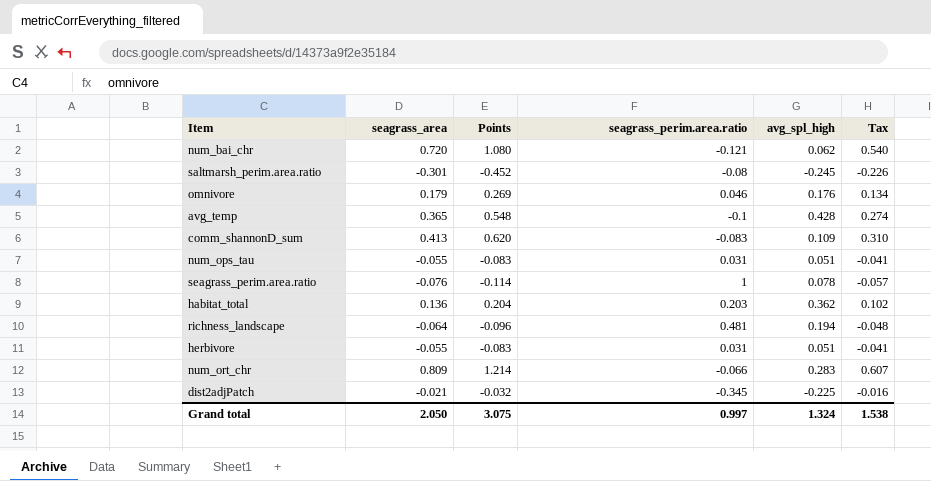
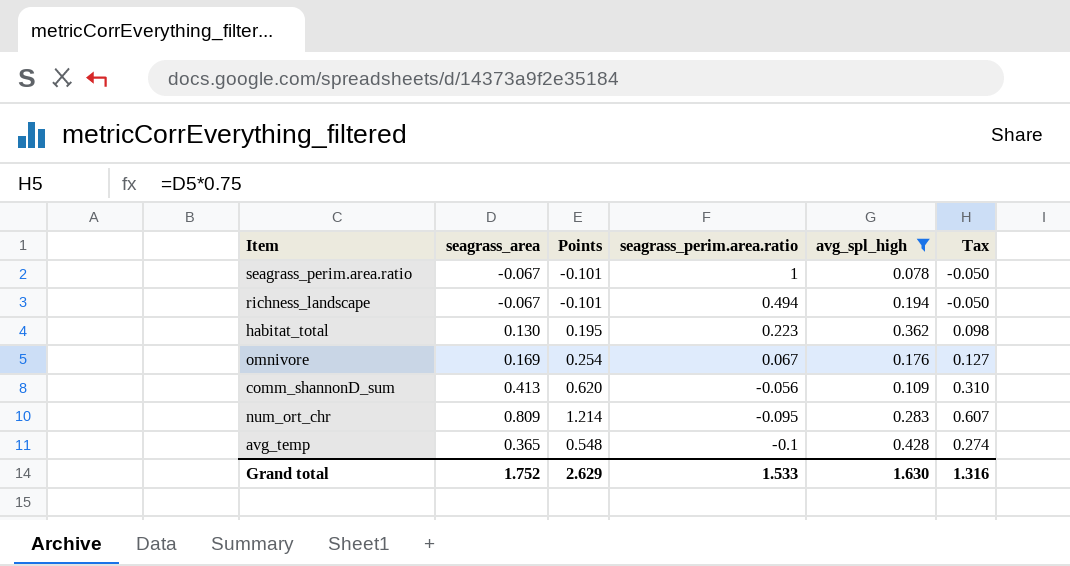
filter: none -> avg_spl_high >= 0.078
row order: none -> seagrass_perim.area.ratio descending
seagrass_perim.area.ratio | seagrass_area: -0.076 -> -0.067
seagrass_perim.area.ratio | Points: -0.114 -> -0.101
seagrass_perim.area.ratio | Tax: -0.057 -> -0.050
richness_landscape | seagrass_area: -0.064 -> -0.067
richness_landscape | Points: -0.096 -> -0.101
richness_landscape | seagrass_perim.area.ratio: 0.481 -> 0.494
richness_landscape | Tax: -0.048 -> -0.050
habitat_total | seagrass_area: 0.136 -> 0.130
habitat_total | Points: 0.204 -> 0.195
habitat_total | seagrass_perim.area.ratio: 0.203 -> 0.223
habitat_total | Tax: 0.102 -> 0.098
omnivore | seagrass_area: 0.179 -> 0.169
omnivore | Points: 0.269 -> 0.254
omnivore | seagrass_perim.area.ratio: 0.046 -> 0.067
omnivore | Tax: 0.134 -> 0.127
comm_shannonD_sum | seagrass_perim.area.ratio: -0.083 -> -0.056
num_ort_chr | seagrass_perim.area.ratio: -0.066 -> -0.095
Grand total | seagrass_area: 2.050 -> 1.752
Grand total | Points: 3.075 -> 2.629
Grand total | seagrass_perim.area.ratio: 0.997 -> 1.533
Grand total | avg_spl_high: 1.324 -> 1.630
Grand total | Tax: 1.538 -> 1.316

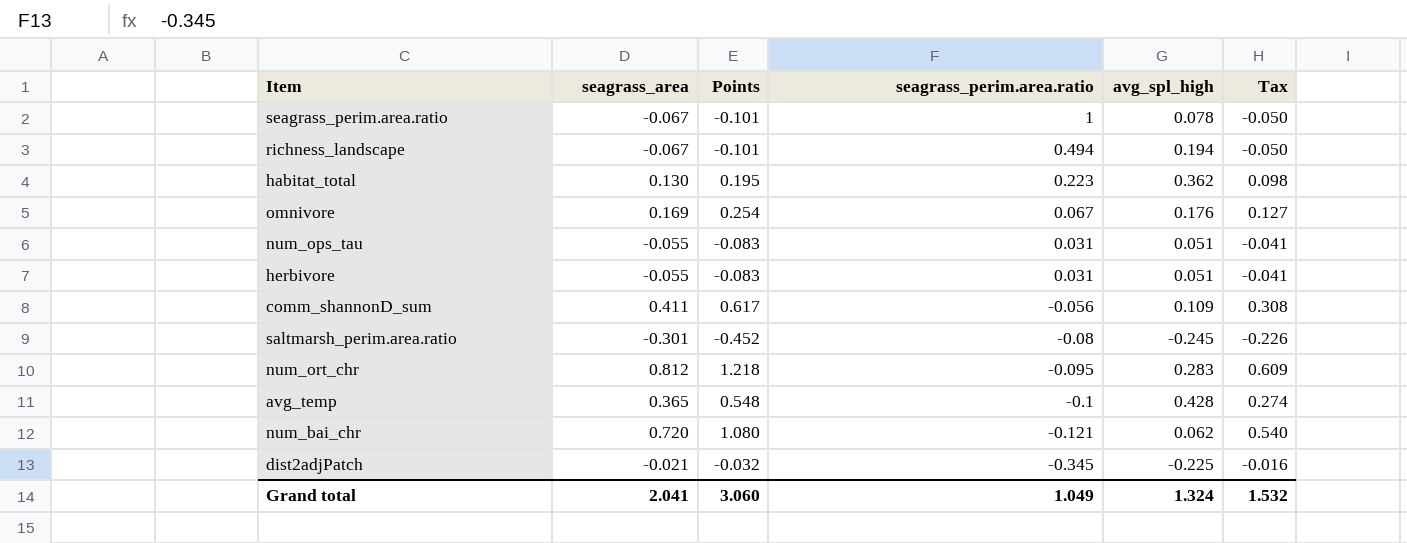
filter: avg_spl_high >= 0.078 -> none
comm_shannonD_sum | seagrass_area: 0.413 -> 0.411
comm_shannonD_sum | Points: 0.620 -> 0.617
comm_shannonD_sum | Tax: 0.310 -> 0.308
num_ort_chr | seagrass_area: 0.809 -> 0.812
num_ort_chr | Points: 1.214 -> 1.218
num_ort_chr | Tax: 0.607 -> 0.609
Grand total | seagrass_area: 1.752 -> 2.041
Grand total | Points: 2.629 -> 3.060
Grand total | seagrass_perim.area.ratio: 1.533 -> 1.049
Grand total | avg_spl_high: 1.630 -> 1.324
Grand total | Tax: 1.316 -> 1.532

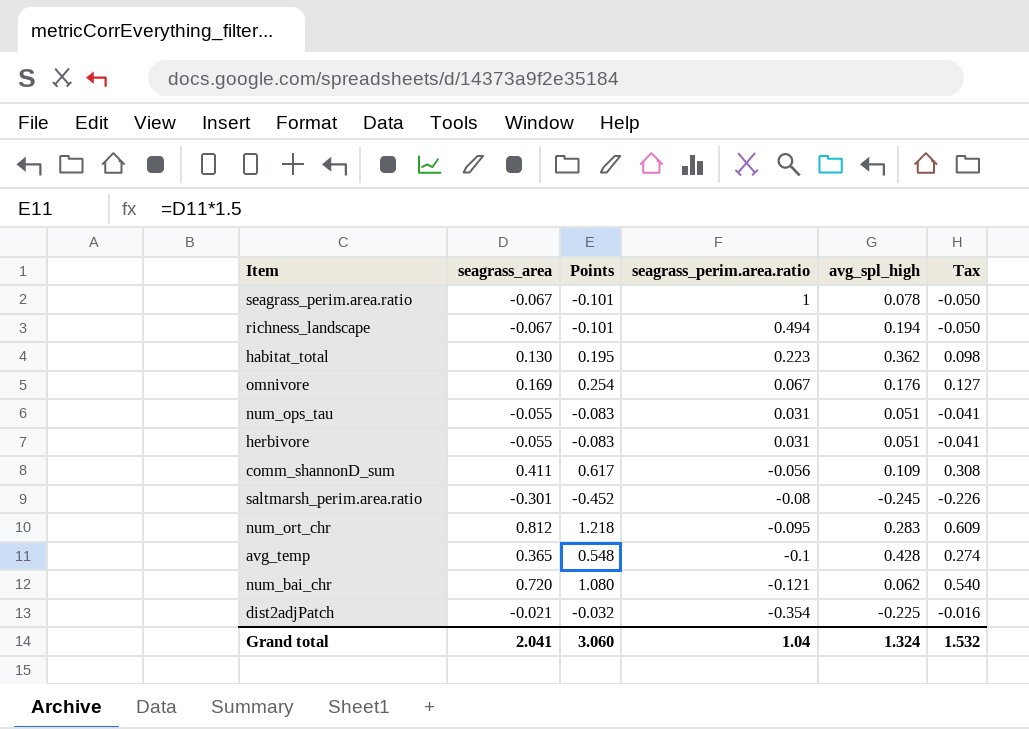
dist2adjPatch | seagrass_perim.area.ratio: -0.345 -> -0.354
Grand total | seagrass_perim.area.ratio: 1.049 -> 1.04

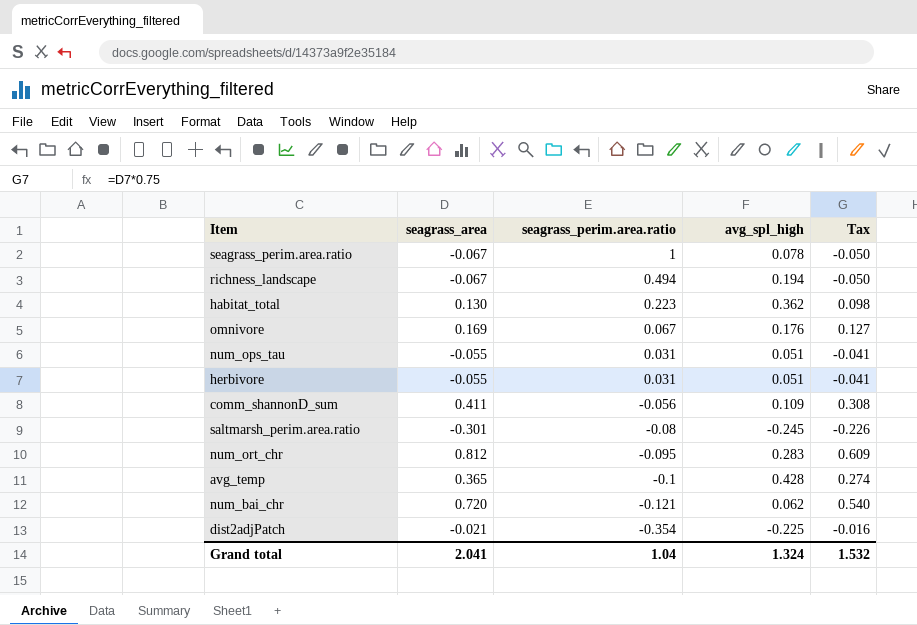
column Points | formula: [seagrass_area] * 1.5 -> none

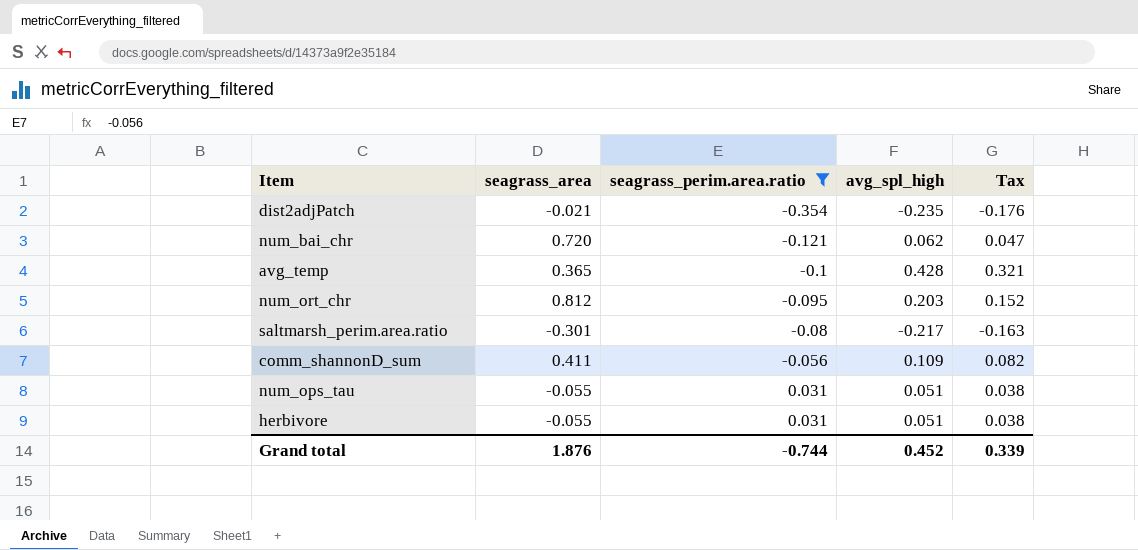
filter: none -> seagrass_perim.area.ratio <= 0.031
row order: seagrass_perim.area.ratio descending -> seagrass_perim.area.ratio ascending
column Tax | formula: [seagrass_area] * 0.75 -> [avg_spl_high] * 0.75
dist2adjPatch | avg_spl_high: -0.225 -> -0.235
num_ort_chr | avg_spl_high: 0.283 -> 0.203
saltmarsh_perim.area.ratio | avg_spl_high: -0.245 -> -0.217
Grand total | seagrass_area: 2.041 -> 1.876
Grand total | seagrass_perim.area.ratio: 1.04 -> -0.744
Grand total | avg_spl_high: 1.324 -> 0.452
Grand total | Tax: 1.532 -> 0.339

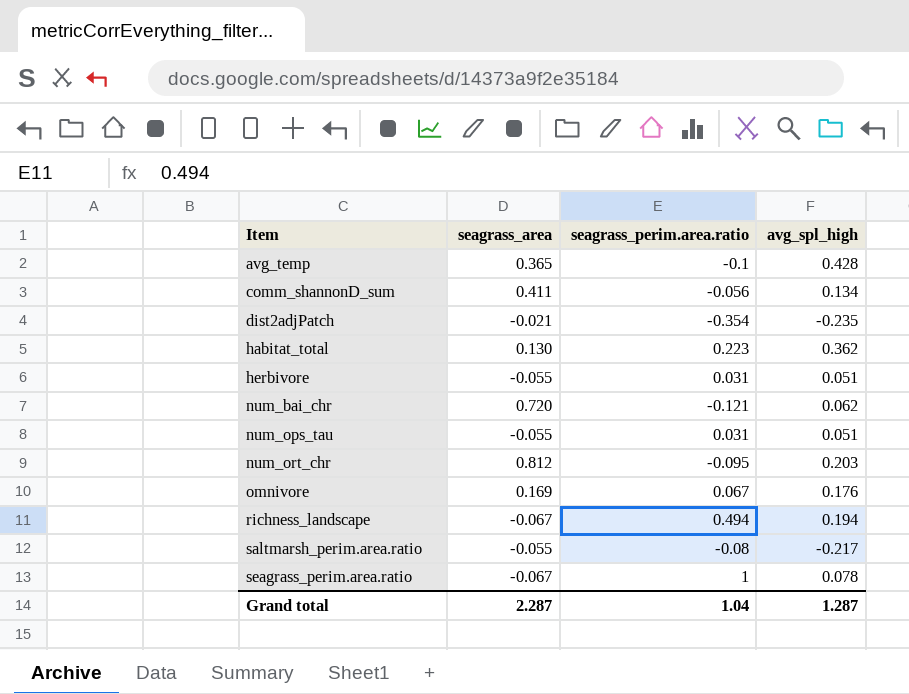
filter: seagrass_perim.area.ratio <= 0.031 -> none
row order: seagrass_perim.area.ratio ascending -> Item ascending
column Tax | formula: [avg_spl_high] * 0.75 -> none
comm_shannonD_sum | avg_spl_high: 0.109 -> 0.134
saltmarsh_perim.area.ratio | seagrass_area: -0.301 -> -0.055
Grand total | seagrass_area: 1.876 -> 2.287
Grand total | seagrass_perim.area.ratio: -0.744 -> 1.04
Grand total | avg_spl_high: 0.452 -> 1.287

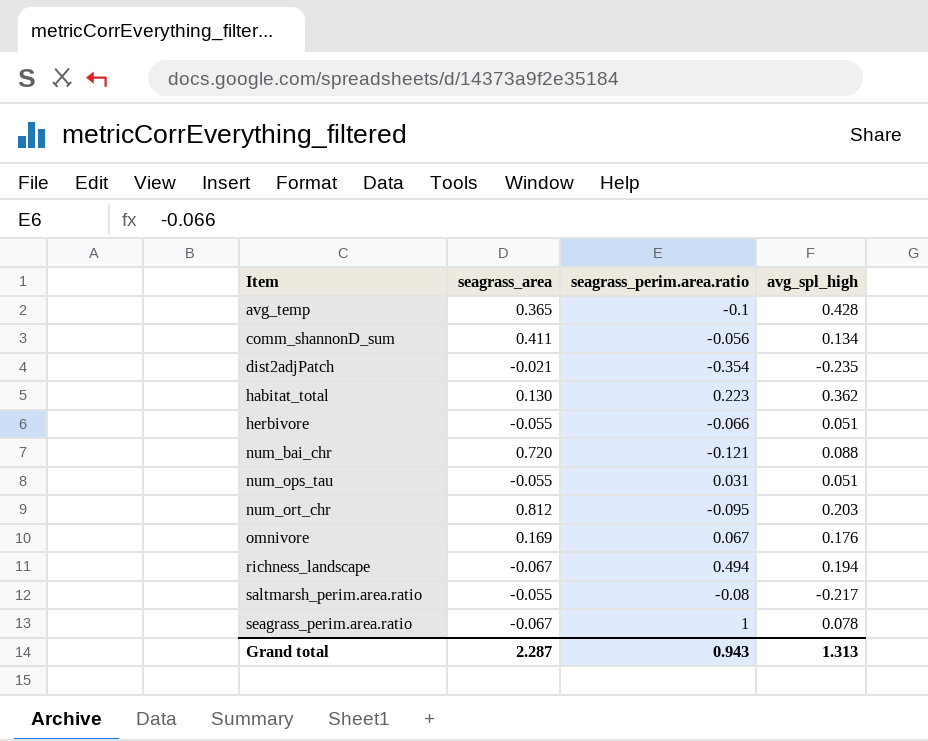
herbivore | seagrass_perim.area.ratio: 0.031 -> -0.066
num_bai_chr | avg_spl_high: 0.062 -> 0.088
Grand total | seagrass_perim.area.ratio: 1.04 -> 0.943
Grand total | avg_spl_high: 1.287 -> 1.313

